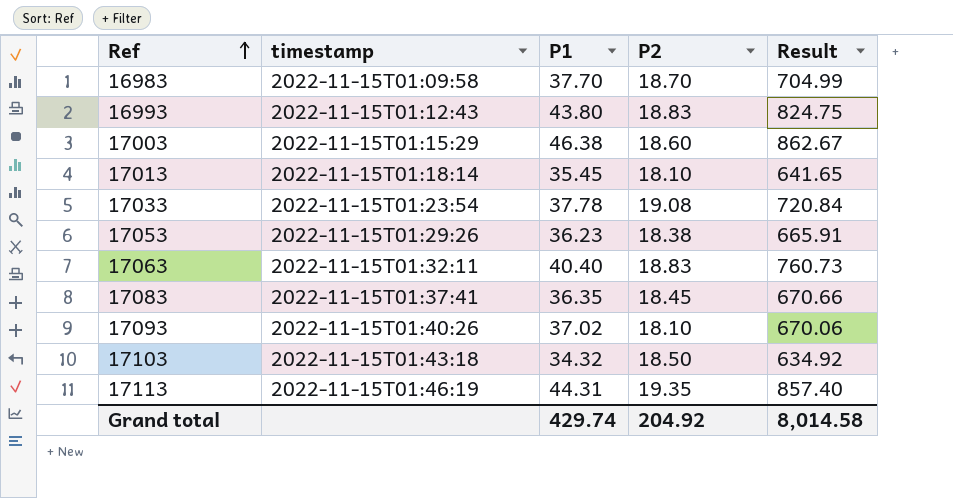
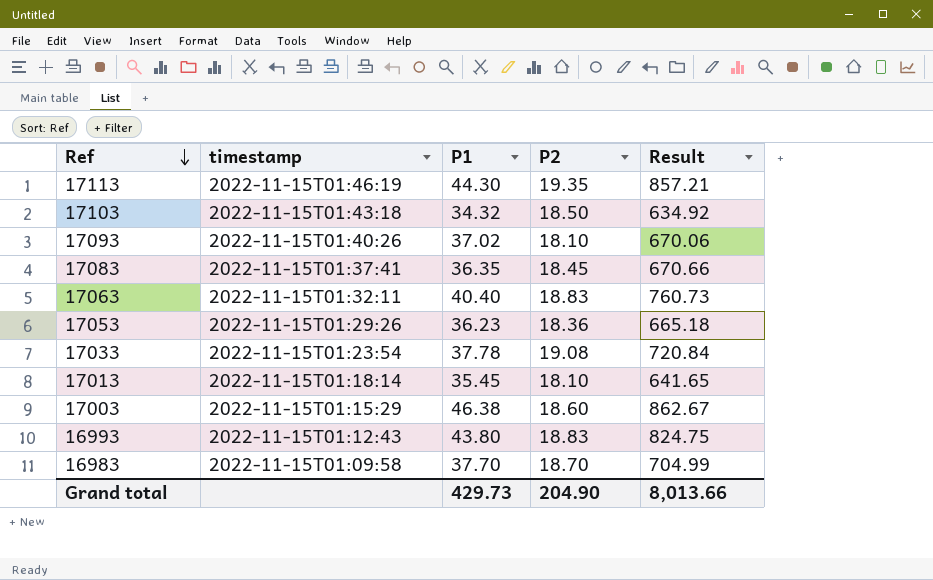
row order: Ref ascending -> Ref descending
17113 | P1: 44.31 -> 44.30
17113 | Result: 857.40 -> 857.21
17053 | P2: 18.38 -> 18.36
17053 | Result: 665.91 -> 665.18
Grand total | P1: 429.74 -> 429.73
Grand total | P2: 204.92 -> 204.90
Grand total | Result: 8,014.58 -> 8,013.66

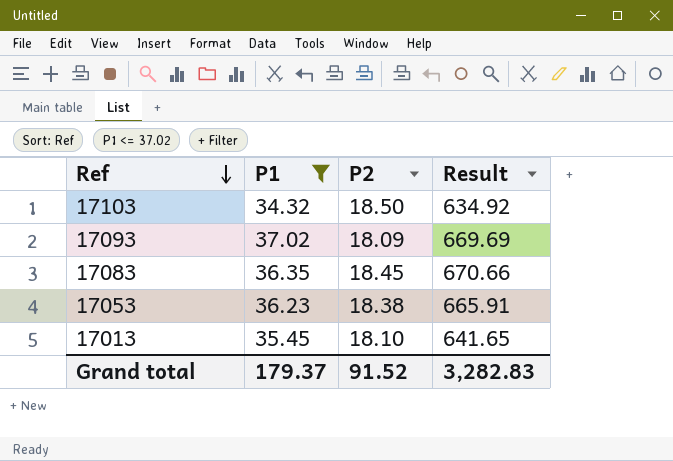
filter: none -> P1 <= 37.02
column timestamp | position: 2 -> none
17093 | P2: 18.10 -> 18.09
17093 | Result: 670.06 -> 669.69
17053 | P2: 18.36 -> 18.38
17053 | Result: 665.18 -> 665.91
Grand total | P1: 429.73 -> 179.37
Grand total | P2: 204.90 -> 91.52
Grand total | Result: 8,013.66 -> 3,282.83

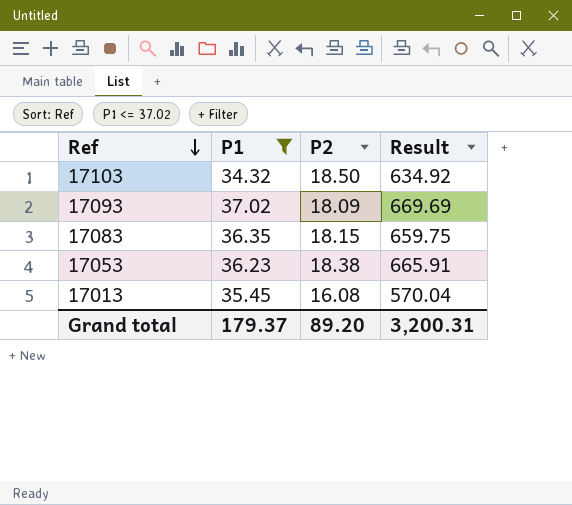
17083 | P2: 18.45 -> 18.15
17083 | Result: 670.66 -> 659.75
17013 | P2: 18.10 -> 16.08
17013 | Result: 641.65 -> 570.04
Grand total | P2: 91.52 -> 89.20
Grand total | Result: 3,282.83 -> 3,200.31

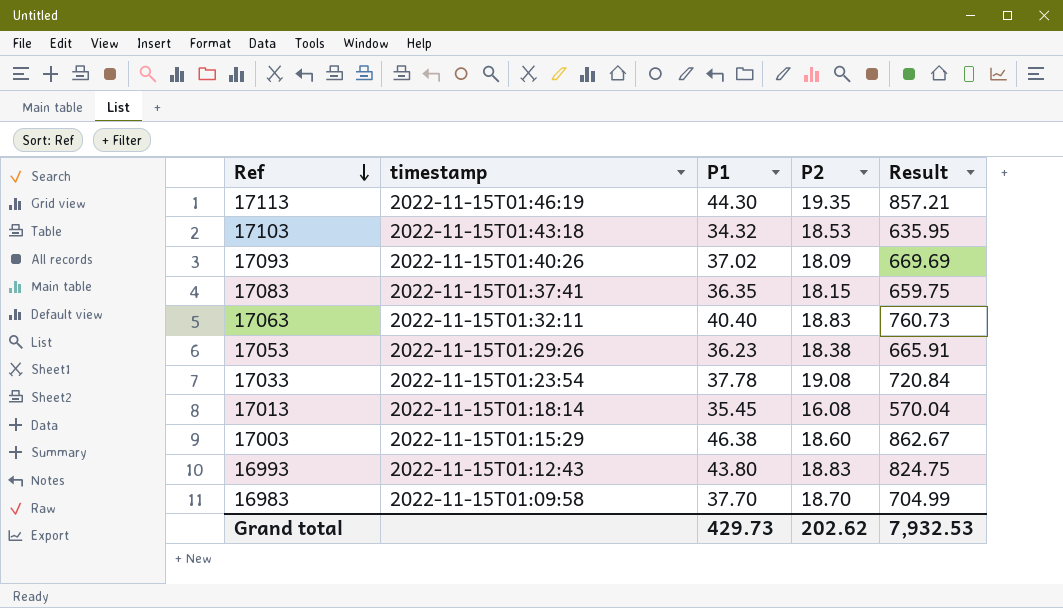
filter: P1 <= 37.02 -> none
column timestamp | position: none -> 2
17103 | P2: 18.50 -> 18.53
17103 | Result: 634.92 -> 635.95
Grand total | P1: 179.37 -> 429.73
Grand total | P2: 89.20 -> 202.62
Grand total | Result: 3,200.31 -> 7,932.53

